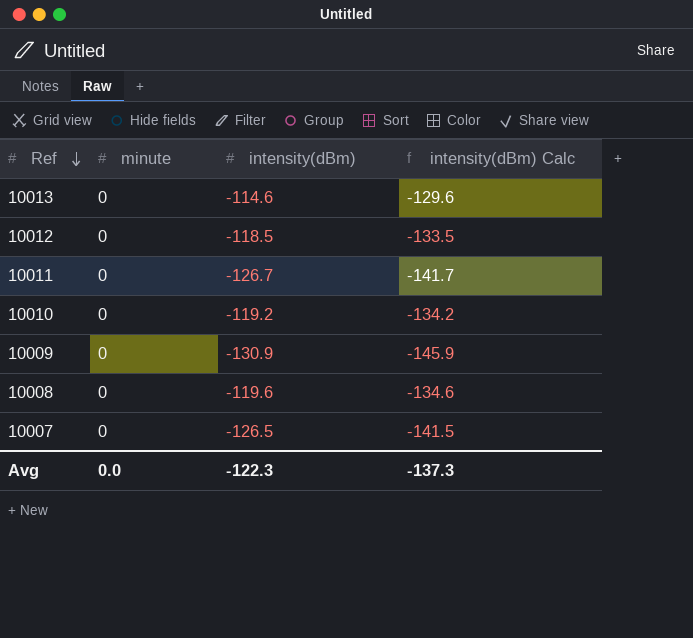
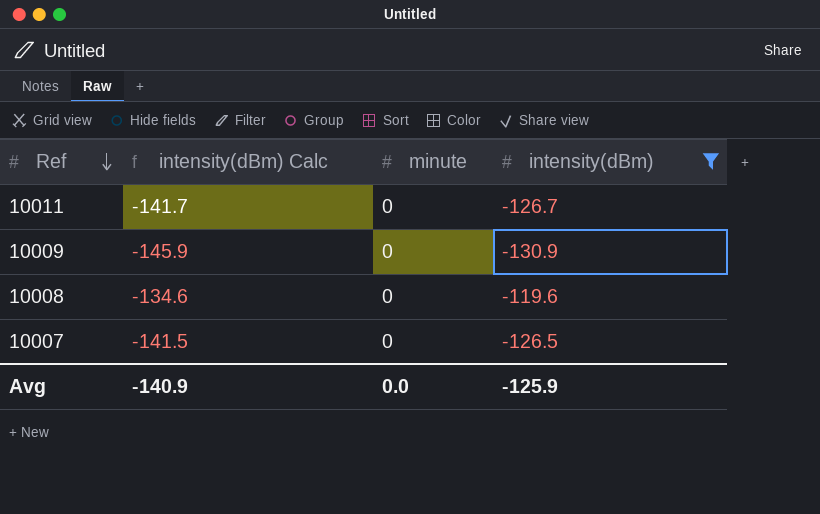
filter: none -> intensity(dBm) <= -119.6
column intensity(dBm) Calc | position: 4 -> 2
Avg | intensity(dBm) Calc: -137.3 -> -140.9
Avg | intensity(dBm): -122.3 -> -125.9

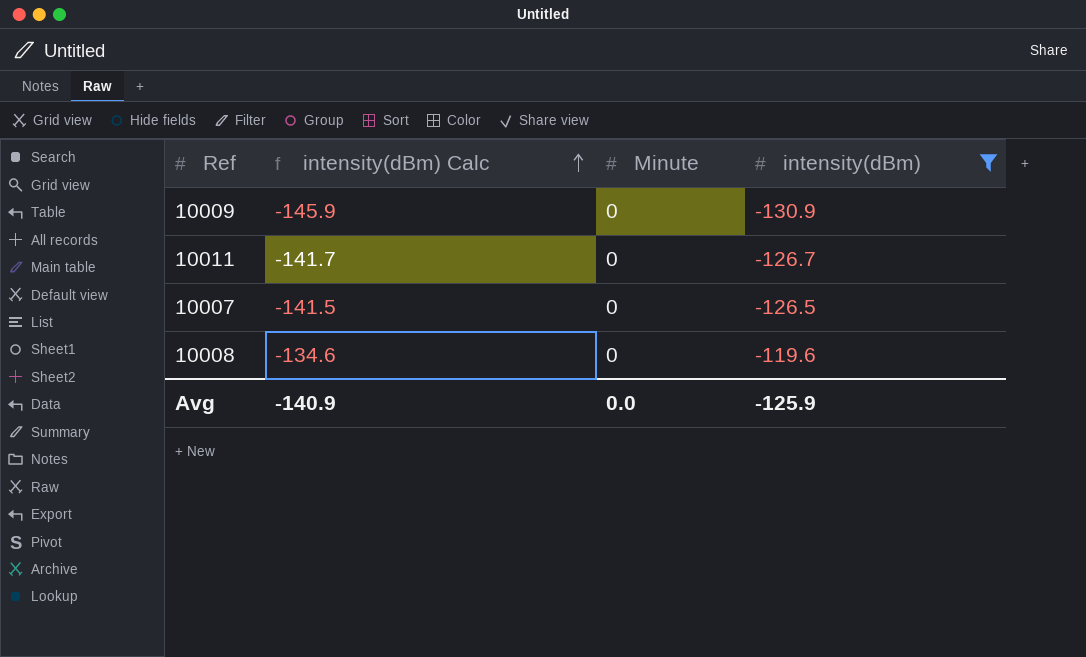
row order: Ref descending -> intensity(dBm) Calc ascending
column name: minute -> Minute

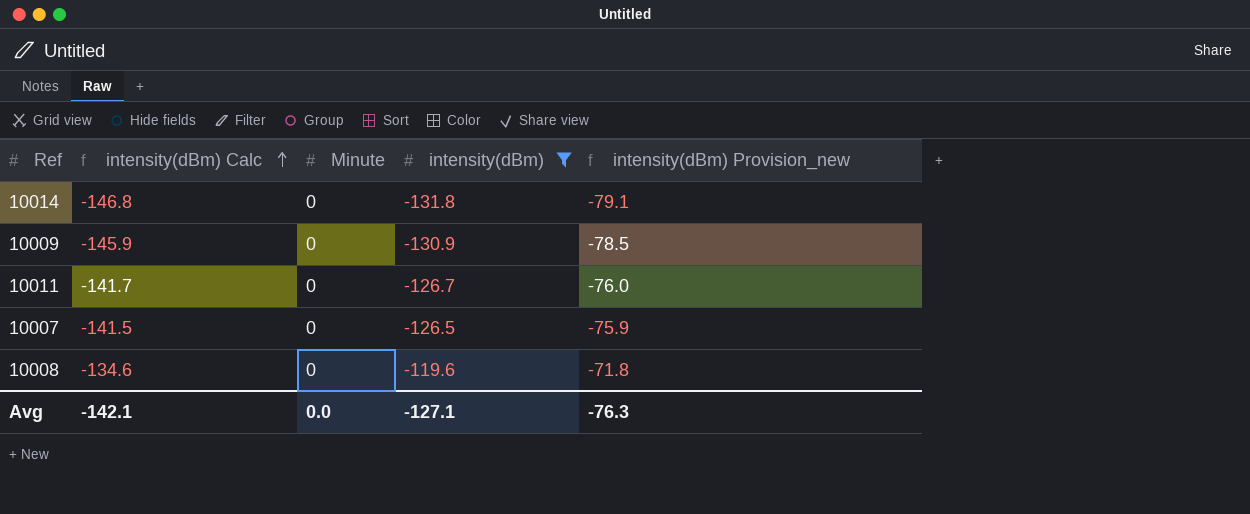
column intensity(dBm) Provision_new | formula: none -> [intensity(dBm)] * 0.6
row 10014: none -> -146.8 | 0 | -131.8 | -79.1
Avg | intensity(dBm) Calc: -140.9 -> -142.1
Avg | intensity(dBm): -125.9 -> -127.1

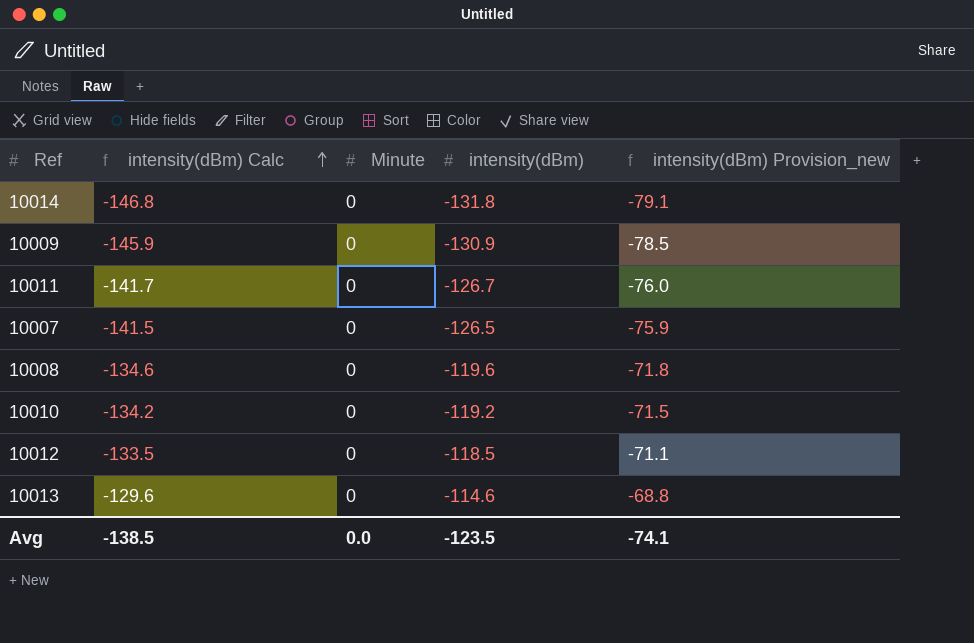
filter: intensity(dBm) <= -119.6 -> none
Avg | intensity(dBm) Calc: -142.1 -> -138.5
Avg | intensity(dBm): -127.1 -> -123.5
Avg | intensity(dBm) Provision_new: -76.3 -> -74.1

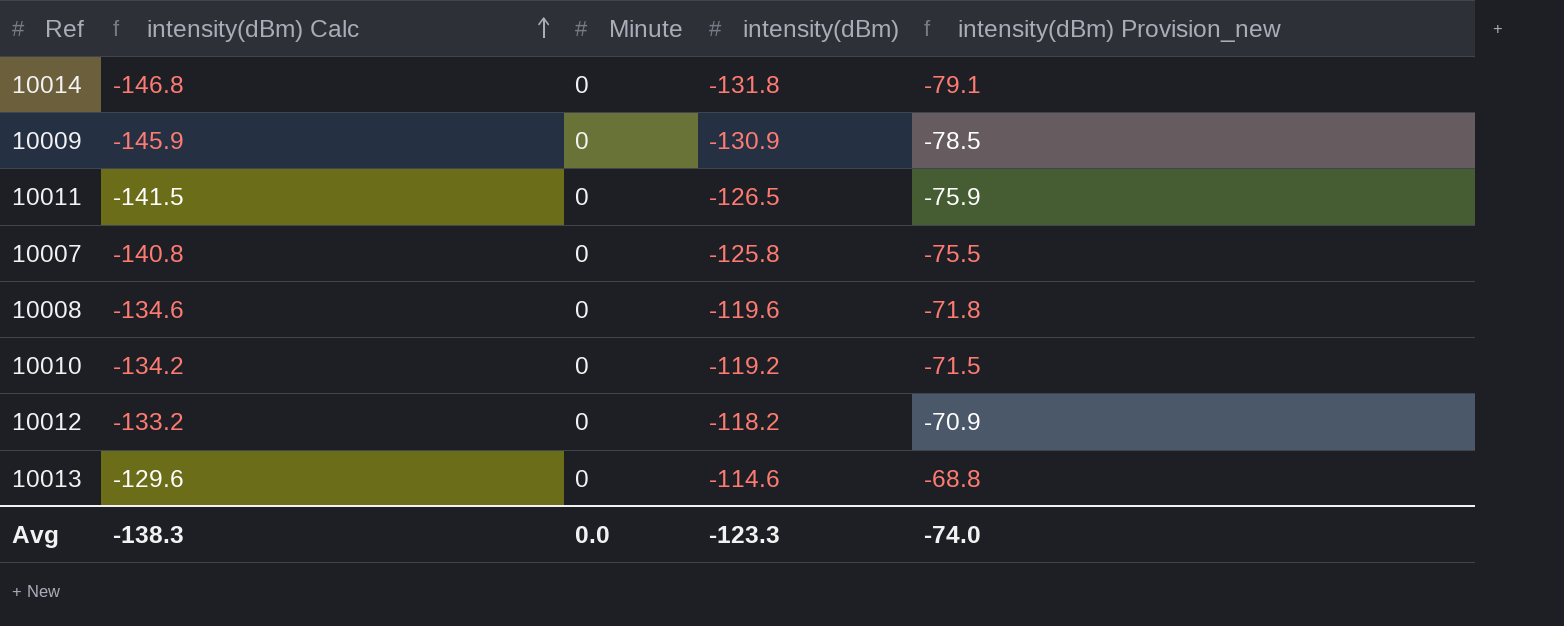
10011 | intensity(dBm) Calc: -141.7 -> -141.5
10011 | intensity(dBm): -126.7 -> -126.5
10011 | intensity(dBm) Provision_new: -76.0 -> -75.9
10007 | intensity(dBm) Calc: -141.5 -> -140.8
10007 | intensity(dBm): -126.5 -> -125.8
10007 | intensity(dBm) Provision_new: -75.9 -> -75.5
10012 | intensity(dBm) Calc: -133.5 -> -133.2
10012 | intensity(dBm): -118.5 -> -118.2
10012 | intensity(dBm) Provision_new: -71.1 -> -70.9
Avg | intensity(dBm) Calc: -138.5 -> -138.3
Avg | intensity(dBm): -123.5 -> -123.3
Avg | intensity(dBm) Provision_new: -74.1 -> -74.0

